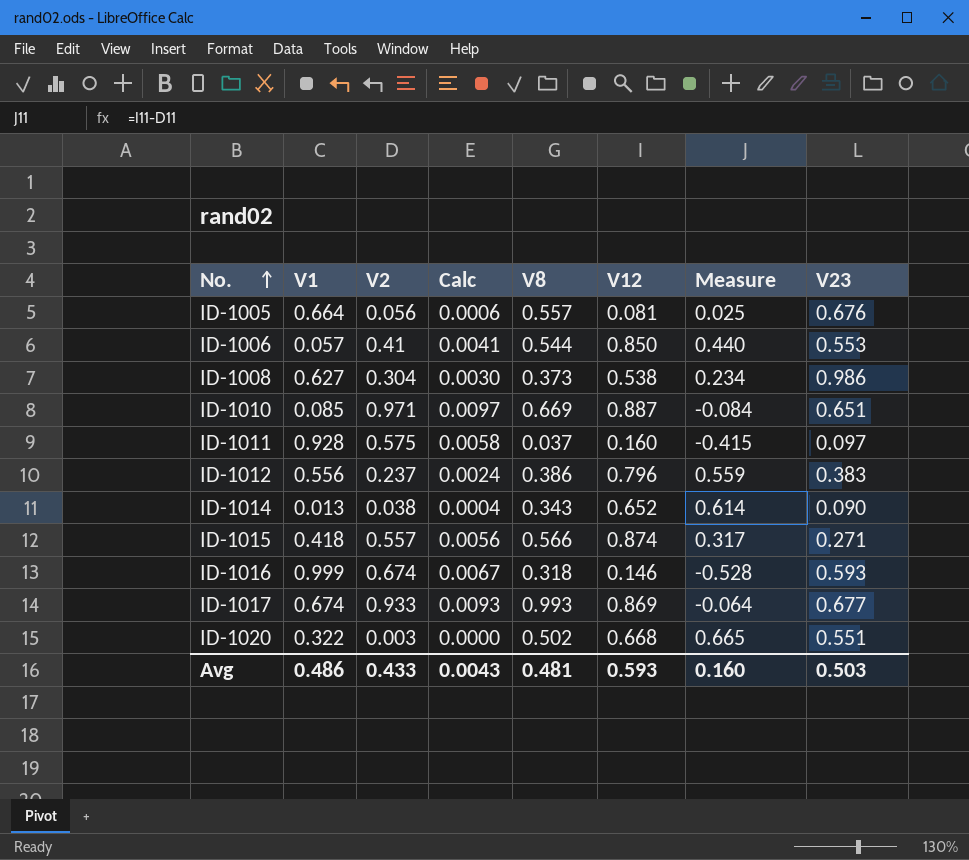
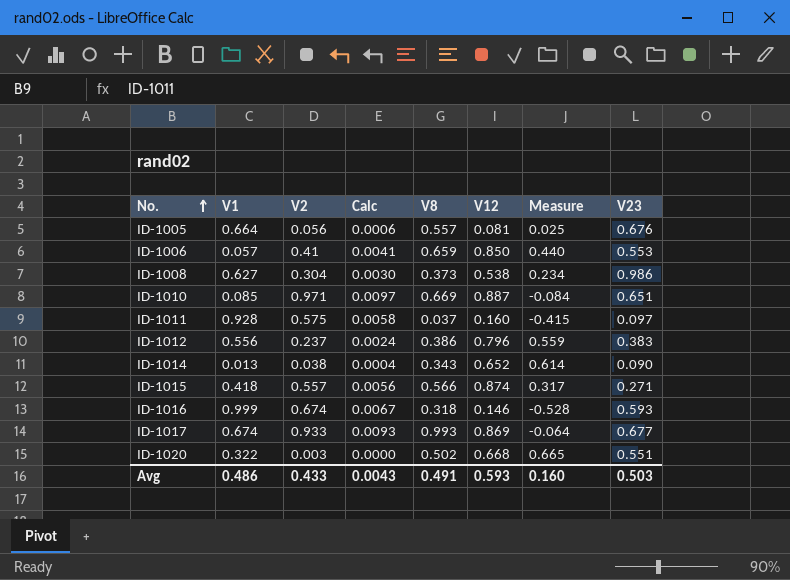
ID-1006 | V8: 0.544 -> 0.659
Avg | V8: 0.481 -> 0.491

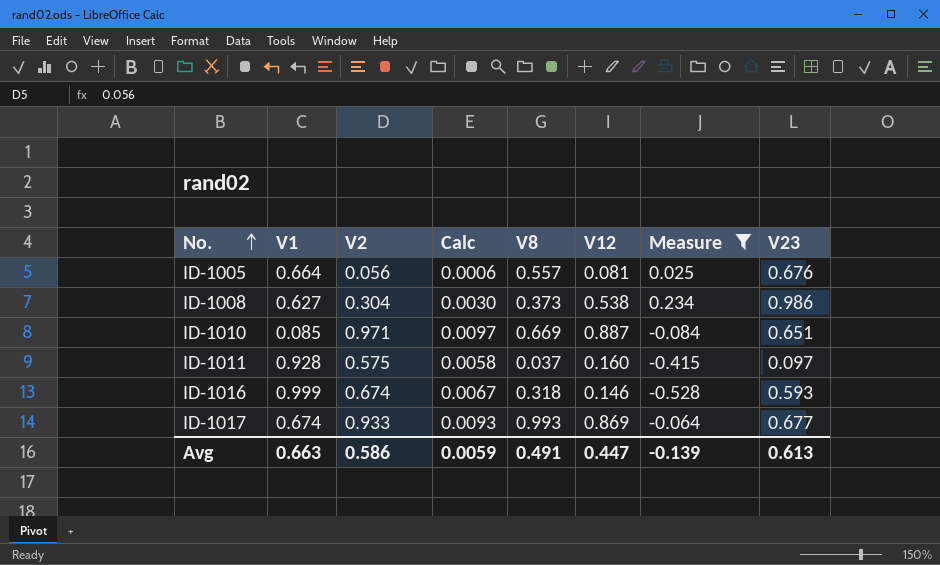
filter: none -> Measure <= 0.234
Avg | V1: 0.486 -> 0.663
Avg | V2: 0.433 -> 0.586
Avg | Calc: 0.0043 -> 0.0059
Avg | V12: 0.593 -> 0.447
Avg | Measure: 0.160 -> -0.139
Avg | V23: 0.503 -> 0.613

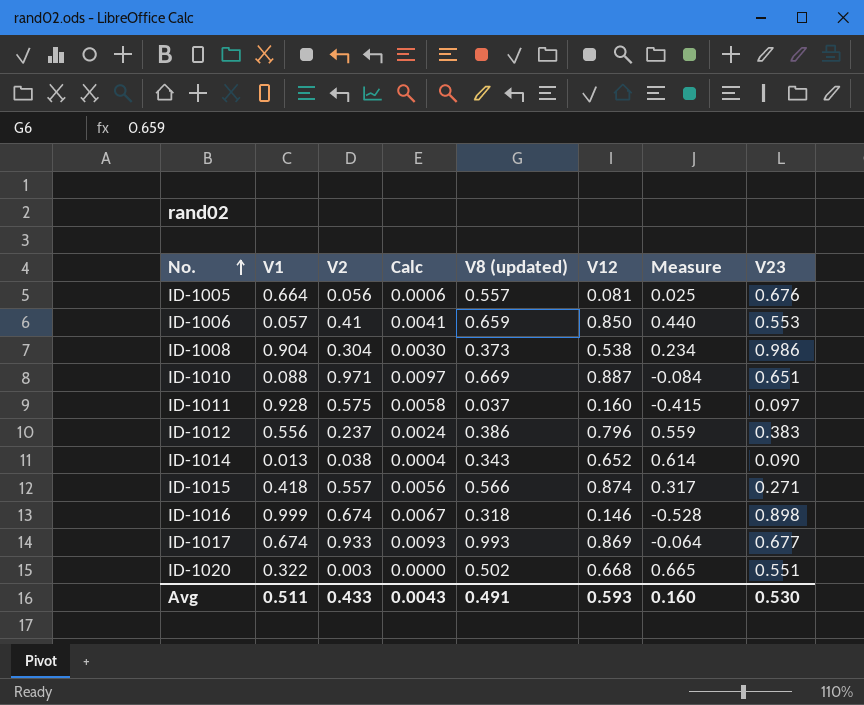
filter: Measure <= 0.234 -> none
column name: V8 -> V8 (updated)
ID-1008 | V1: 0.627 -> 0.904
ID-1010 | V1: 0.085 -> 0.088
ID-1016 | V23: 0.593 -> 0.898
Avg | V1: 0.663 -> 0.511
Avg | V2: 0.586 -> 0.433
Avg | Calc: 0.0059 -> 0.0043
Avg | V12: 0.447 -> 0.593
Avg | Measure: -0.139 -> 0.160
Avg | V23: 0.613 -> 0.530

